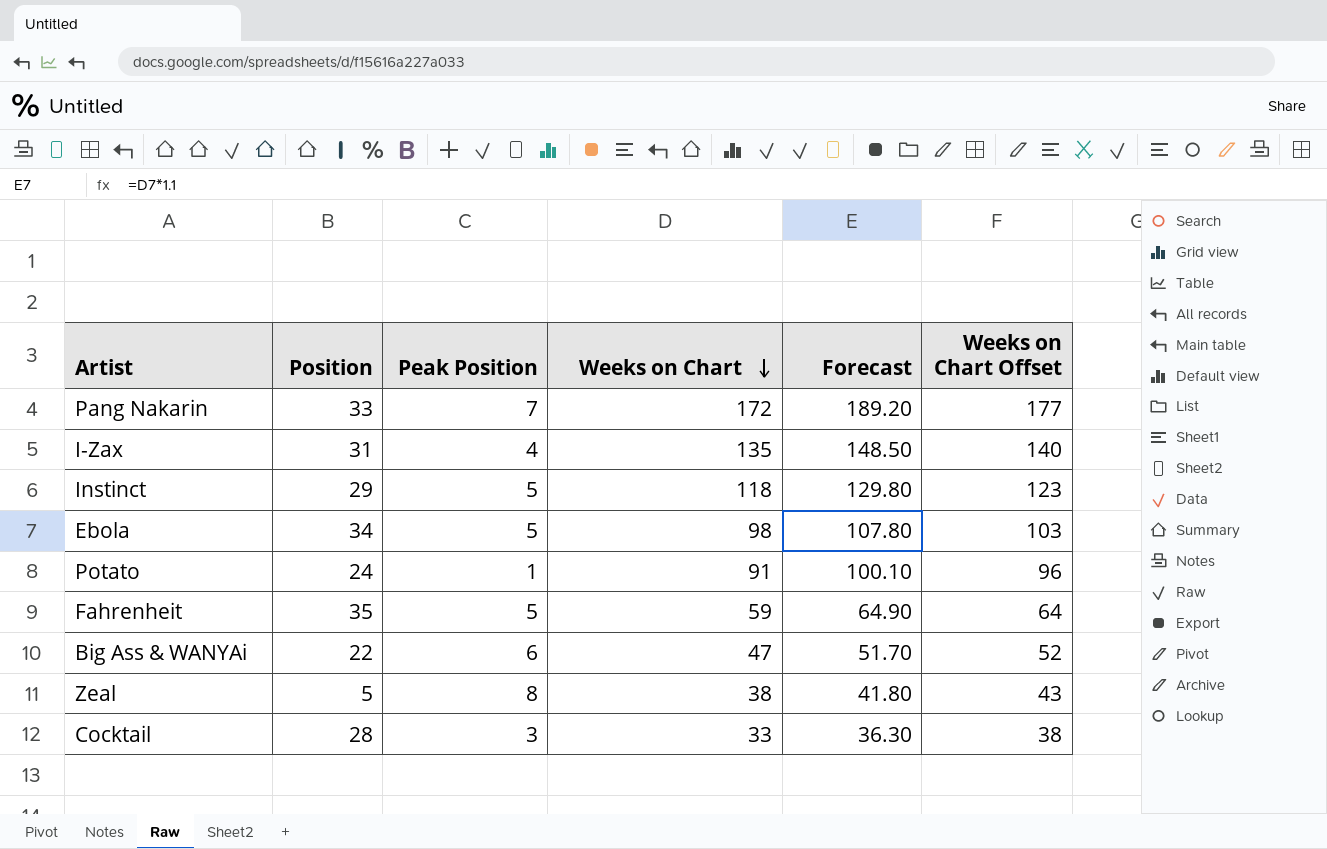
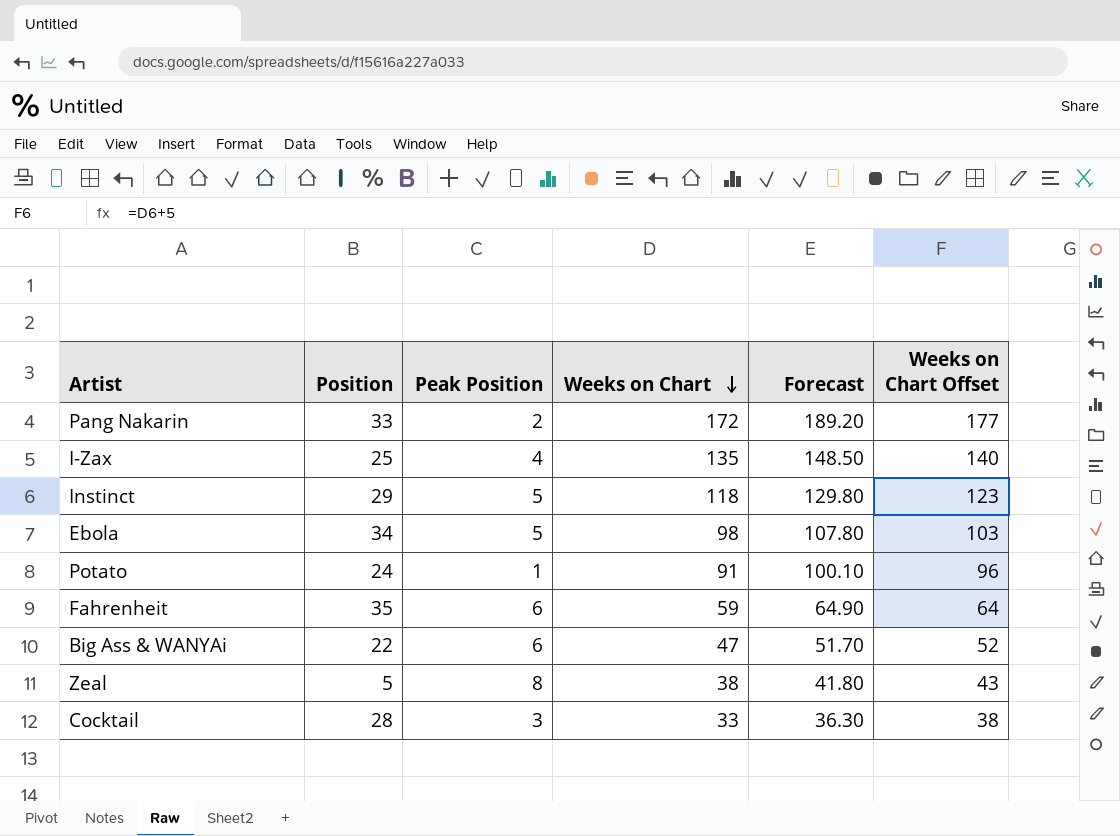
Pang Nakarin | Peak Position: 7 -> 2
I-Zax | Position: 31 -> 25
Fahrenheit | Peak Position: 5 -> 6

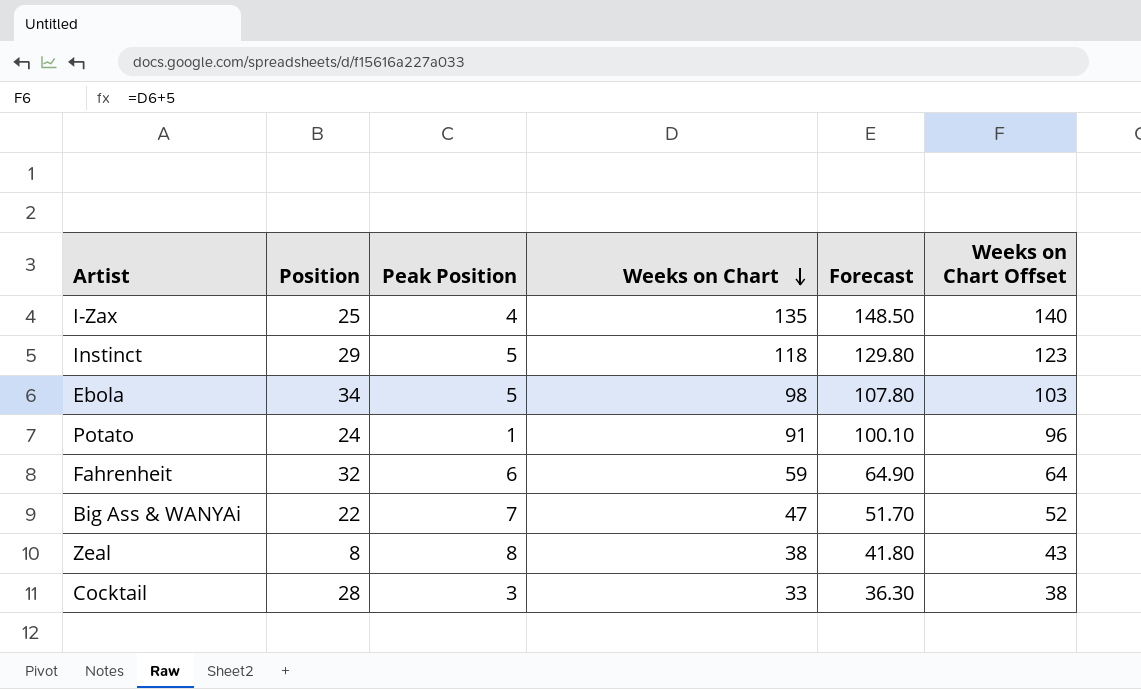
row Pang Nakarin: 33 | 2 | 172 | 189.20 | 177 -> none
Fahrenheit | Position: 35 -> 32
Big Ass & WANYAi | Peak Position: 6 -> 7
Zeal | Position: 5 -> 8

